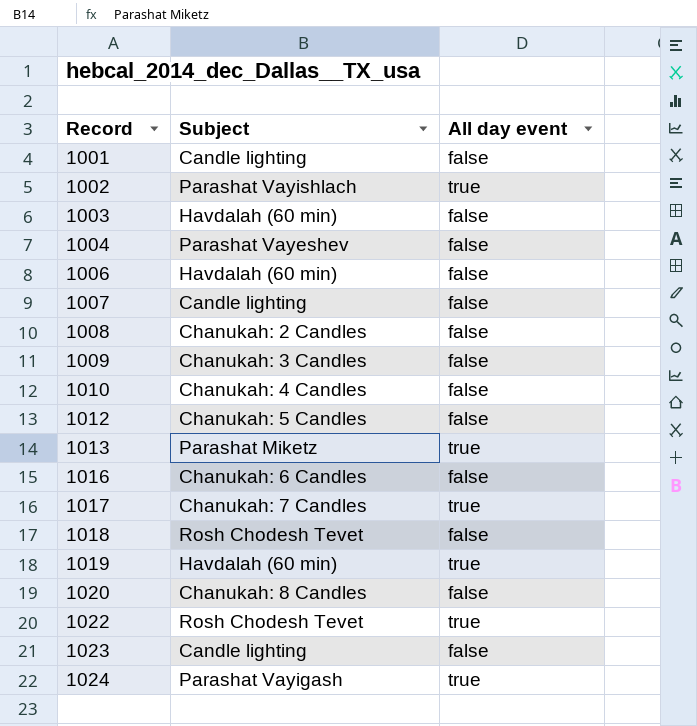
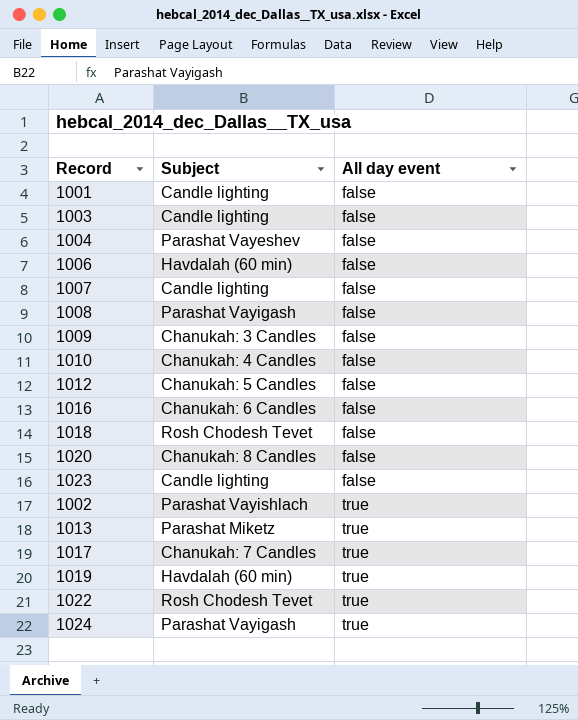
row order: Record ascending -> All day event ascending
1003 | Subject: Havdalah (60 min) -> Candle lighting
1008 | Subject: Chanukah: 2 Candles -> Parashat Vayigash

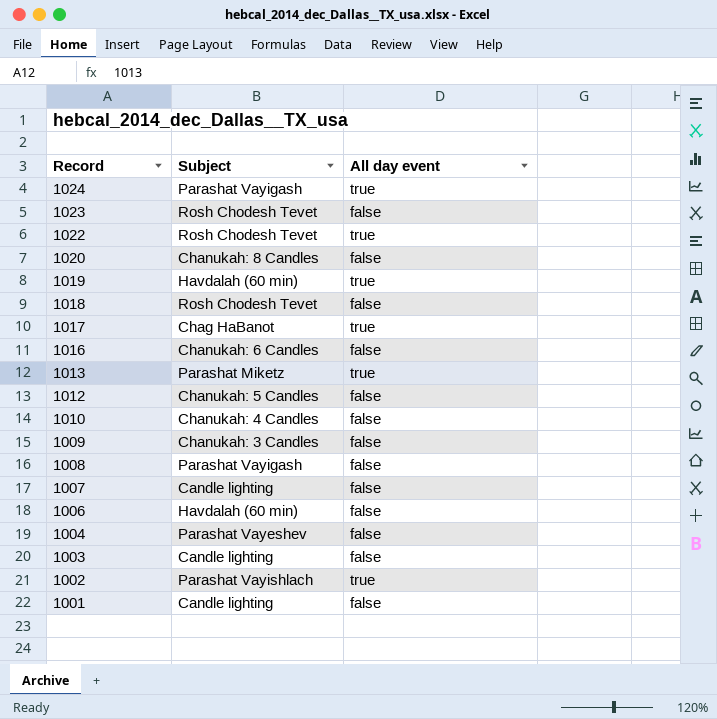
row order: All day event ascending -> Record descending
1023 | Subject: Candle lighting -> Rosh Chodesh Tevet
1017 | Subject: Chanukah: 7 Candles -> Chag HaBanot

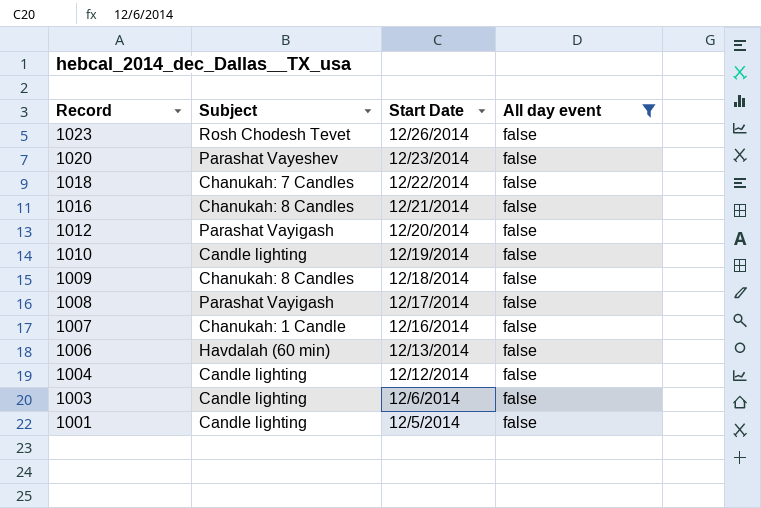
filter: none -> All day event = false
column Start Date | position: none -> 3
1020 | Subject: Chanukah: 8 Candles -> Parashat Vayeshev
1018 | Subject: Rosh Chodesh Tevet -> Chanukah: 7 Candles
1016 | Subject: Chanukah: 6 Candles -> Chanukah: 8 Candles
1012 | Subject: Chanukah: 5 Candles -> Parashat Vayigash
1010 | Subject: Chanukah: 4 Candles -> Candle lighting
1009 | Subject: Chanukah: 3 Candles -> Chanukah: 8 Candles
1007 | Subject: Candle lighting -> Chanukah: 1 Candle
1004 | Subject: Parashat Vayeshev -> Candle lighting

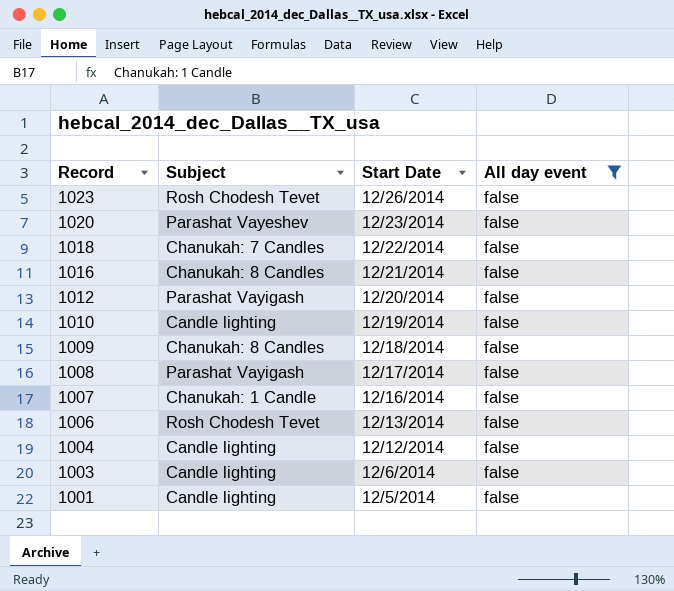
1006 | Subject: Havdalah (60 min) -> Rosh Chodesh Tevet

